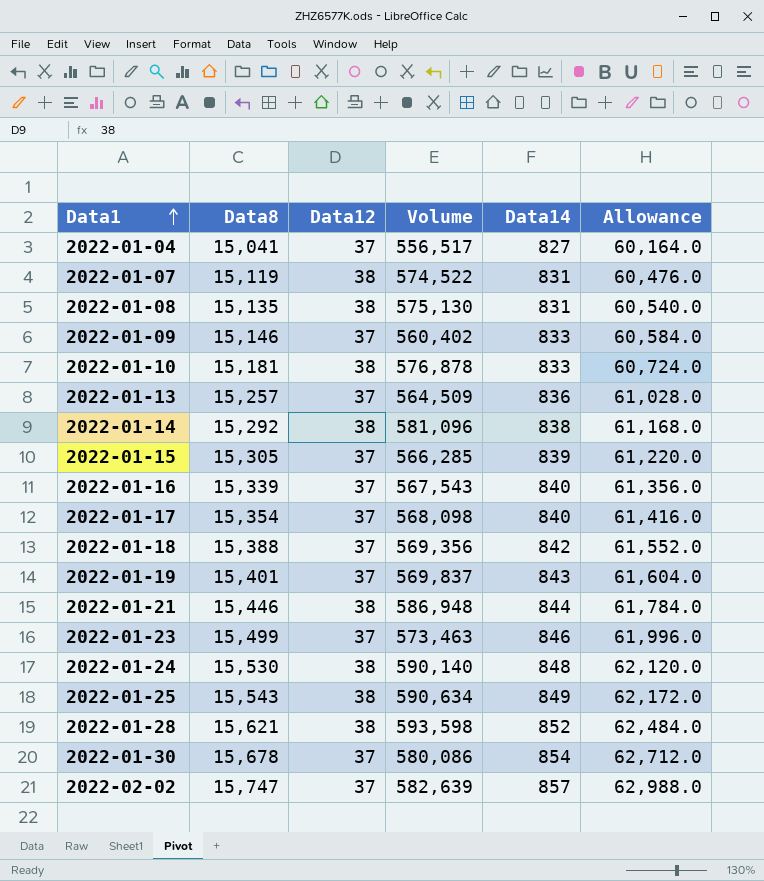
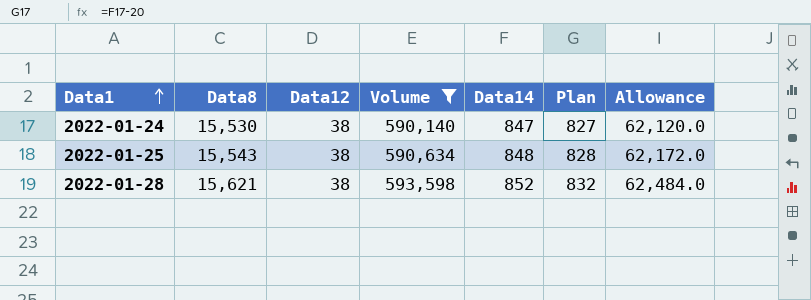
filter: none -> Volume >= 590,140
column Plan | formula: none -> [Data14] - 20
2022-01-24 | Data14: 848 -> 847
2022-01-25 | Data14: 849 -> 848

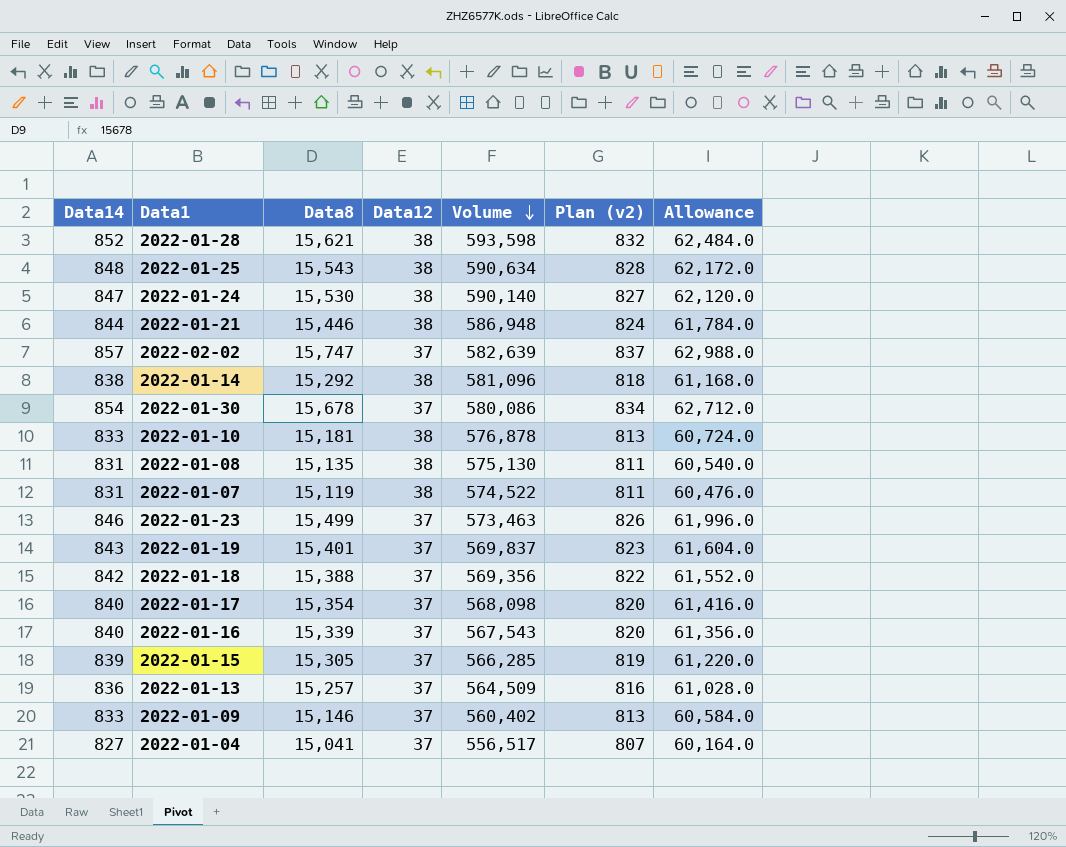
filter: Volume >= 590,140 -> none
row order: Data1 ascending -> Volume descending
column Data14 | position: 5 -> 1
column name: Plan -> Plan (v2)

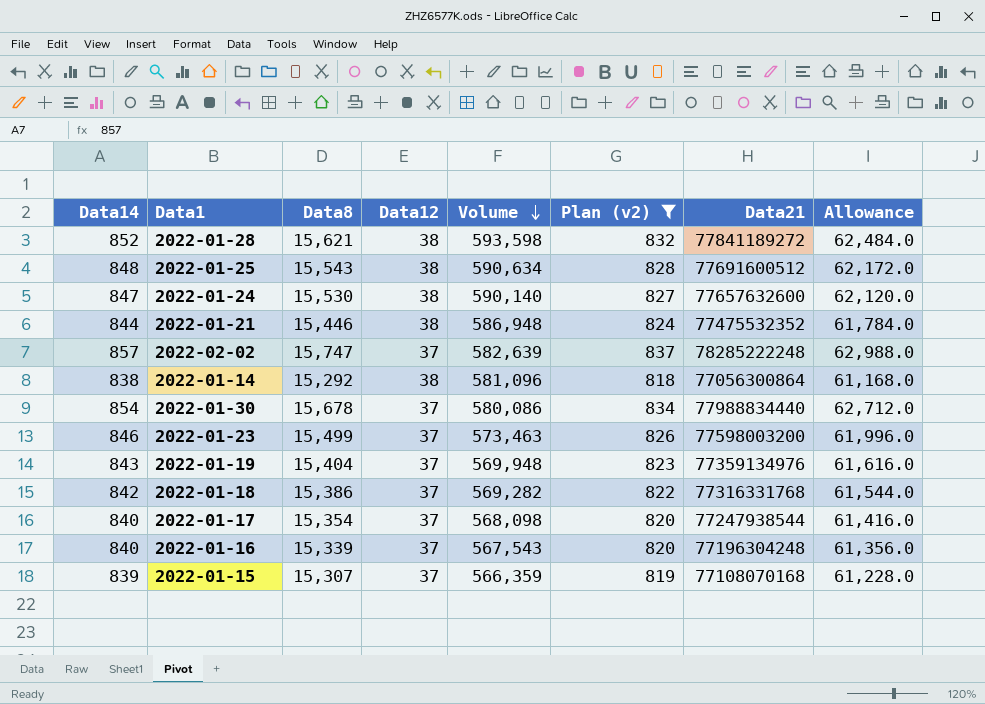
filter: none -> Plan (v2) >= 818
column Data21 | position: none -> 7
2022-01-19 | Data8: 15,401 -> 15,404
2022-01-19 | Volume: 569,837 -> 569,948
2022-01-19 | Allowance: 61,604.0 -> 61,616.0
2022-01-18 | Data8: 15,388 -> 15,386
2022-01-18 | Volume: 569,356 -> 569,282
2022-01-18 | Allowance: 61,552.0 -> 61,544.0
2022-01-15 | Data8: 15,305 -> 15,307
2022-01-15 | Volume: 566,285 -> 566,359
2022-01-15 | Allowance: 61,220.0 -> 61,228.0

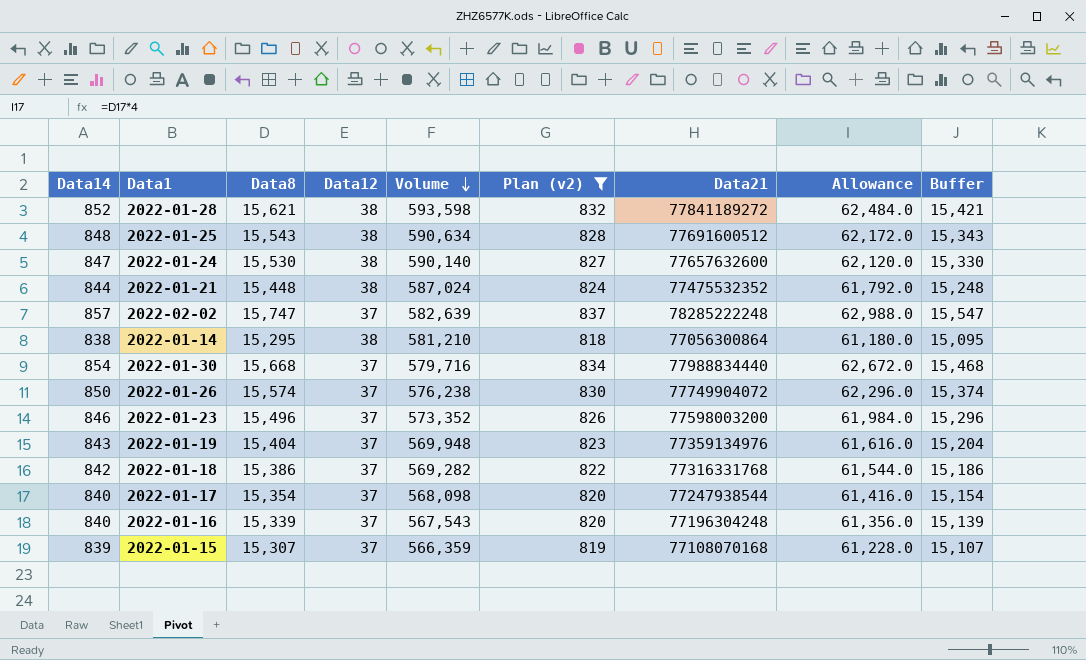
column Buffer | formula: none -> [Data8] - 200
2022-01-21 | Data8: 15,446 -> 15,448
2022-01-21 | Volume: 586,948 -> 587,024
2022-01-21 | Allowance: 61,784.0 -> 61,792.0
2022-01-14 | Data8: 15,292 -> 15,295
2022-01-14 | Volume: 581,096 -> 581,210
2022-01-14 | Allowance: 61,168.0 -> 61,180.0
2022-01-30 | Data8: 15,678 -> 15,668
2022-01-30 | Volume: 580,086 -> 579,716
2022-01-30 | Allowance: 62,712.0 -> 62,672.0
row 2022-01-26: none -> 850 | 15,574 | 37 | 576,238 | 830 | 77749904072 | 62,296.0 | 15,374
2022-01-23 | Data8: 15,499 -> 15,496
2022-01-23 | Volume: 573,463 -> 573,352
2022-01-23 | Allowance: 61,996.0 -> 61,984.0

